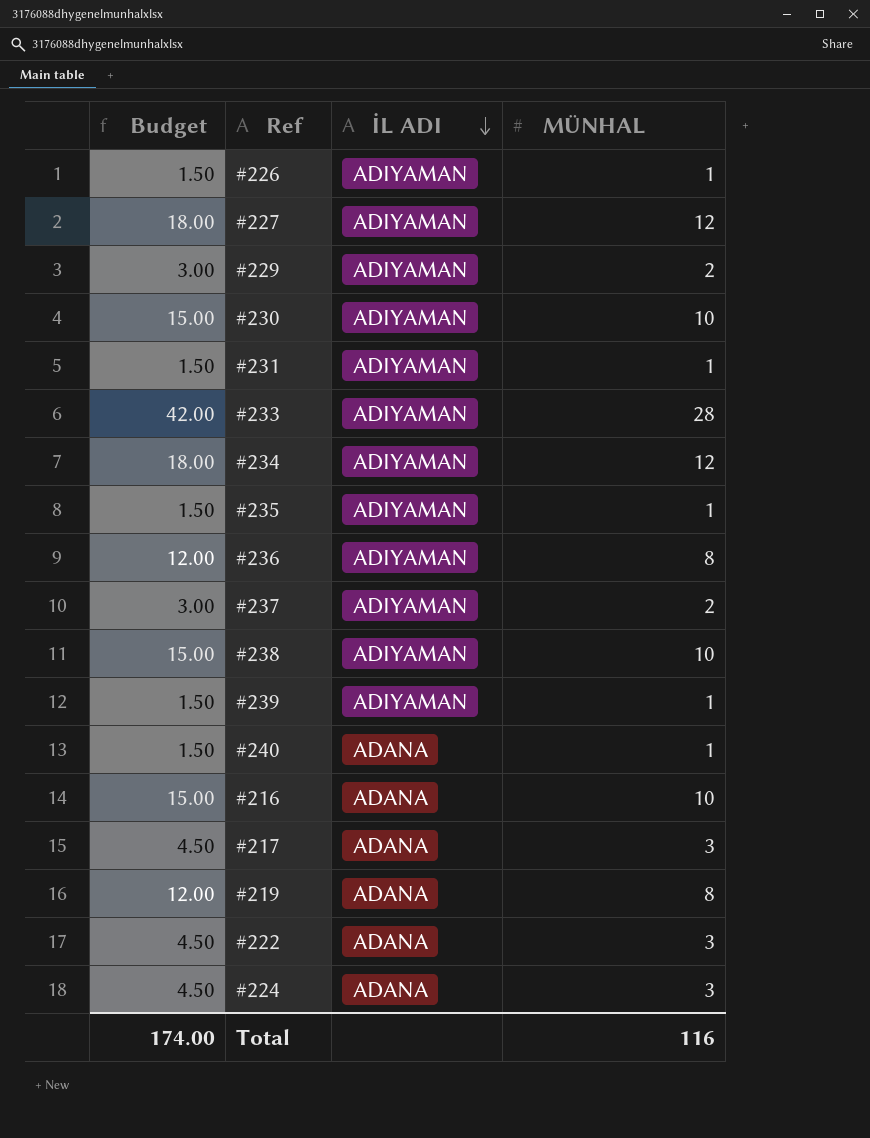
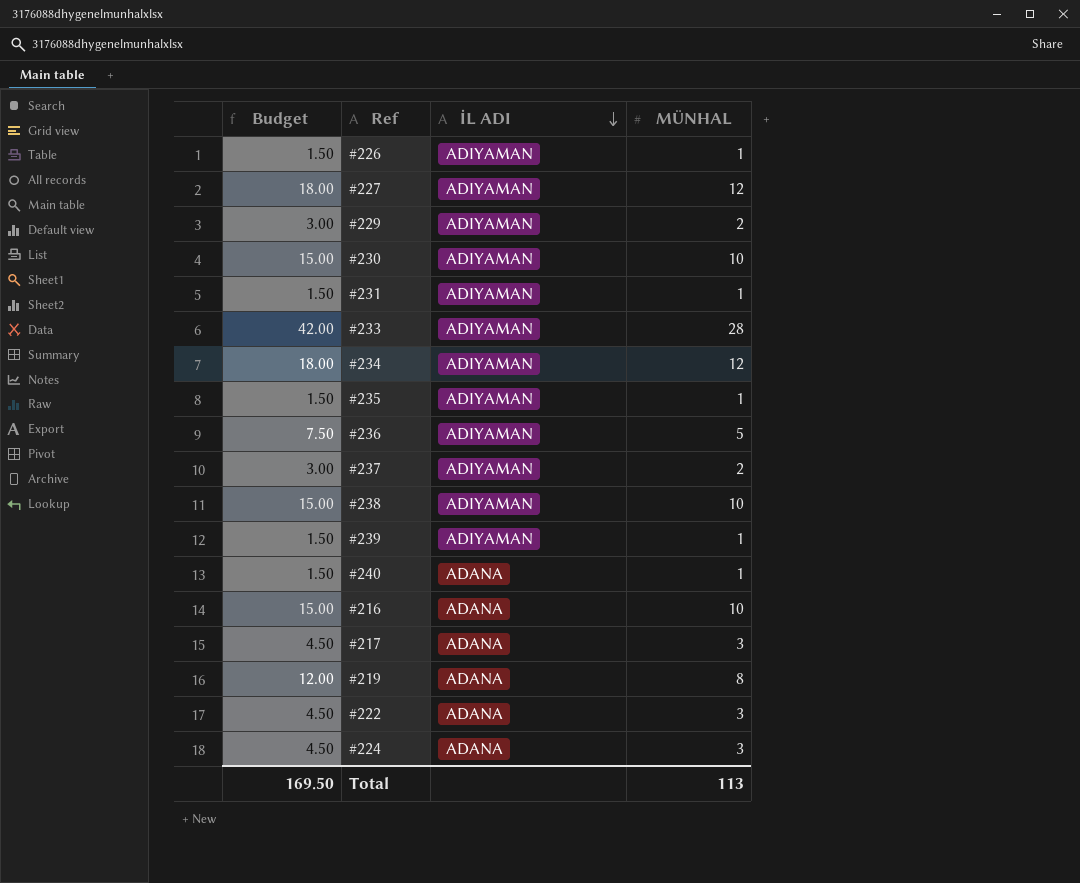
#236 | Budget: 12.00 -> 7.50
#236 | MÜNHAL: 8 -> 5
Total | Budget: 174.00 -> 169.50
Total | MÜNHAL: 116 -> 113

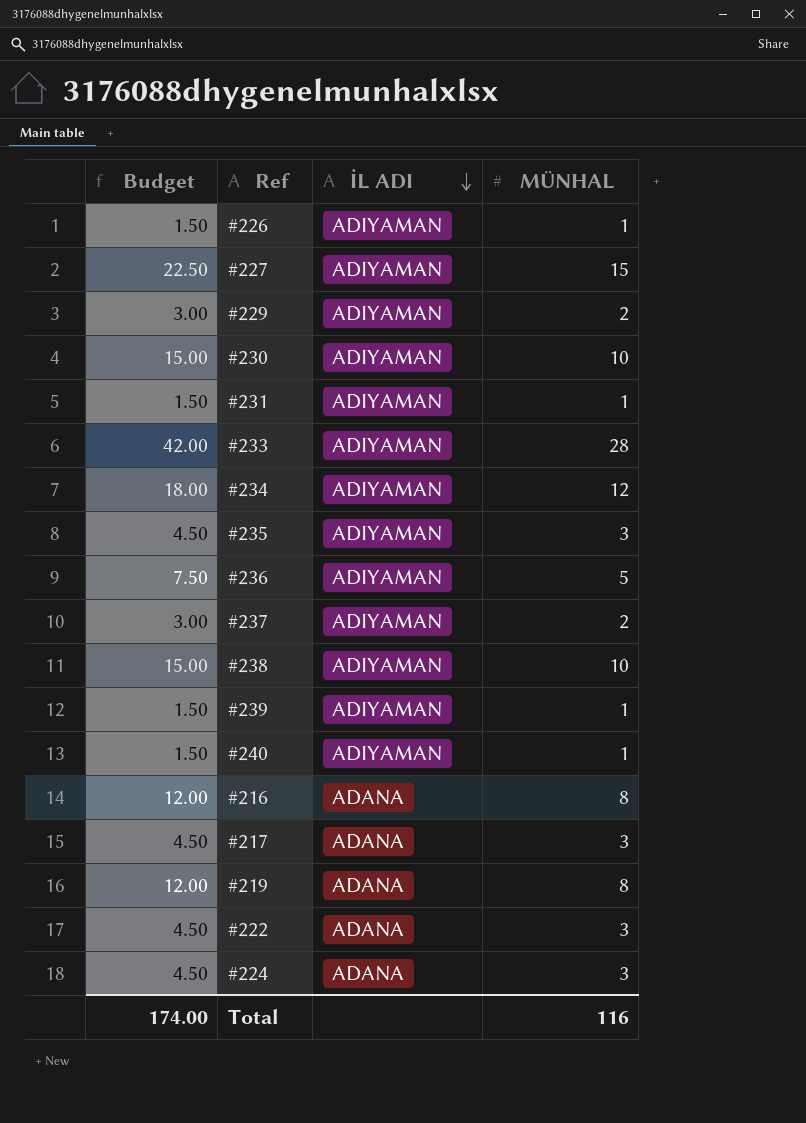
#227 | Budget: 18.00 -> 22.50
#227 | MÜNHAL: 12 -> 15
#235 | Budget: 1.50 -> 4.50
#235 | MÜNHAL: 1 -> 3
#240 | İL ADI: ADANA -> ADIYAMAN
#216 | Budget: 15.00 -> 12.00
#216 | MÜNHAL: 10 -> 8
Total | Budget: 169.50 -> 174.00
Total | MÜNHAL: 113 -> 116

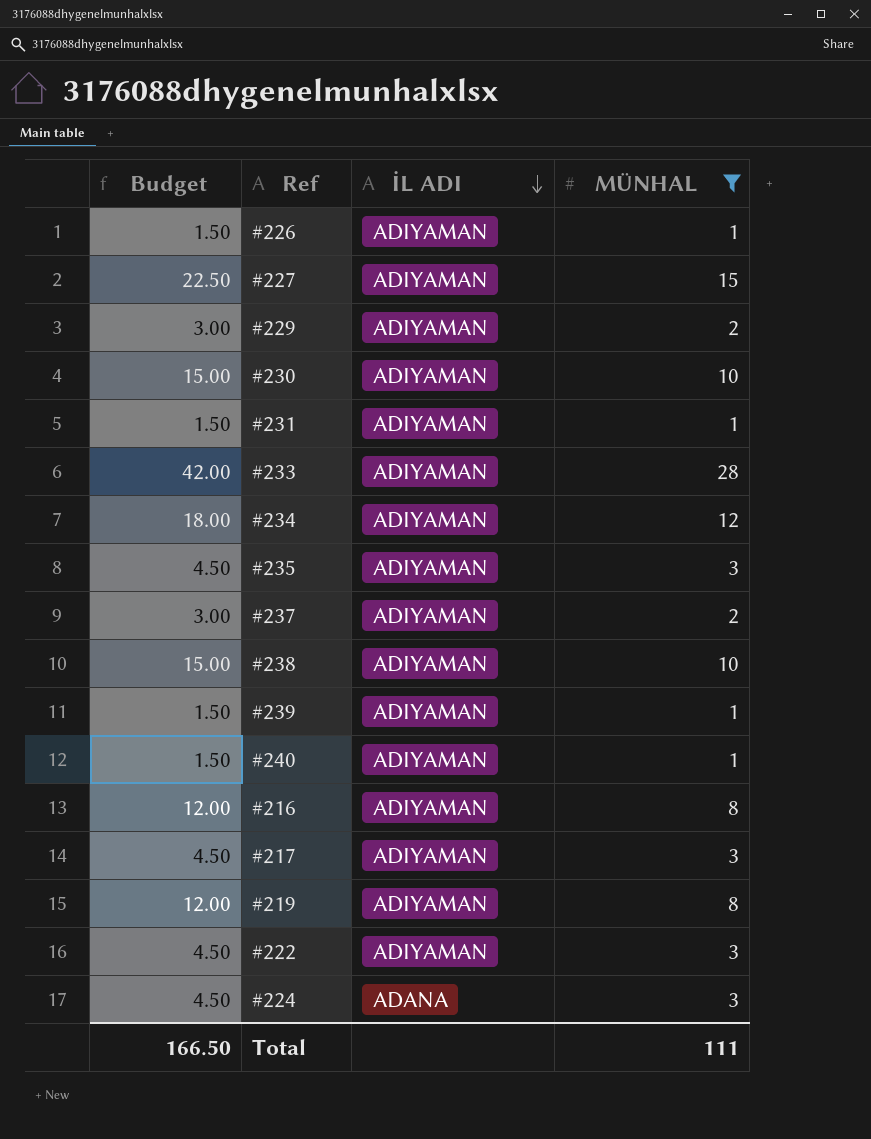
filter: none -> MÜNHAL != 5
#216 | İL ADI: ADANA -> ADIYAMAN
#217 | İL ADI: ADANA -> ADIYAMAN
#219 | İL ADI: ADANA -> ADIYAMAN
#222 | İL ADI: ADANA -> ADIYAMAN
Total | Budget: 174.00 -> 166.50
Total | MÜNHAL: 116 -> 111

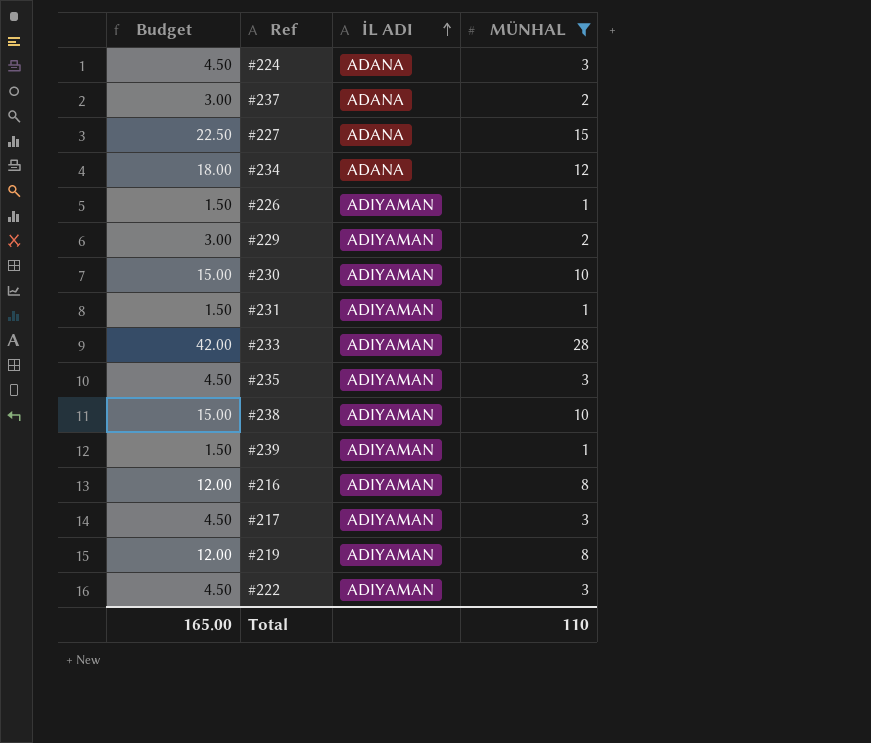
row order: İL ADI descending -> İL ADI ascending
row #240: 1.50 | ADIYAMAN | 1 -> none
#237 | İL ADI: ADIYAMAN -> ADANA
#227 | İL ADI: ADIYAMAN -> ADANA
#234 | İL ADI: ADIYAMAN -> ADANA
Total | Budget: 166.50 -> 165.00
Total | MÜNHAL: 111 -> 110

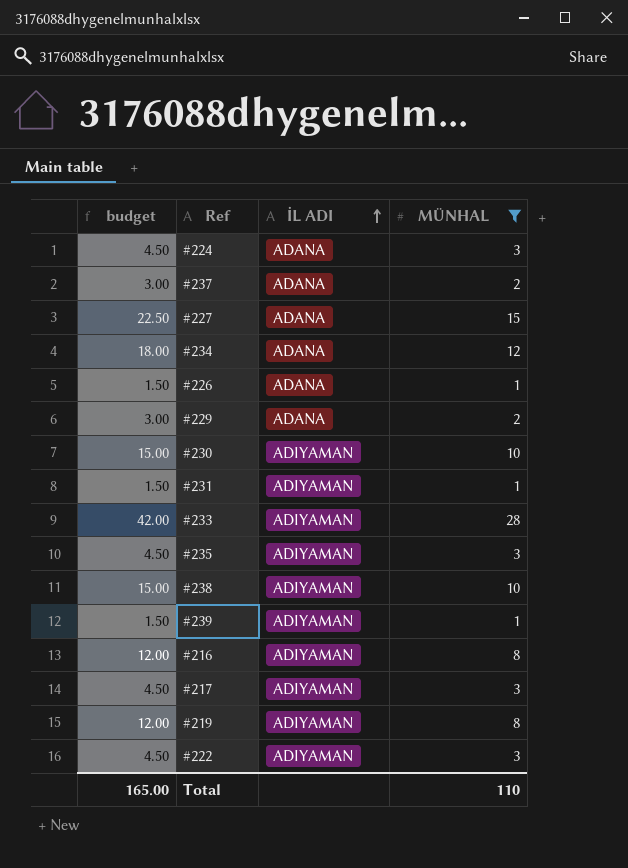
column name: Budget -> budget
#226 | İL ADI: ADIYAMAN -> ADANA
#229 | İL ADI: ADIYAMAN -> ADANA

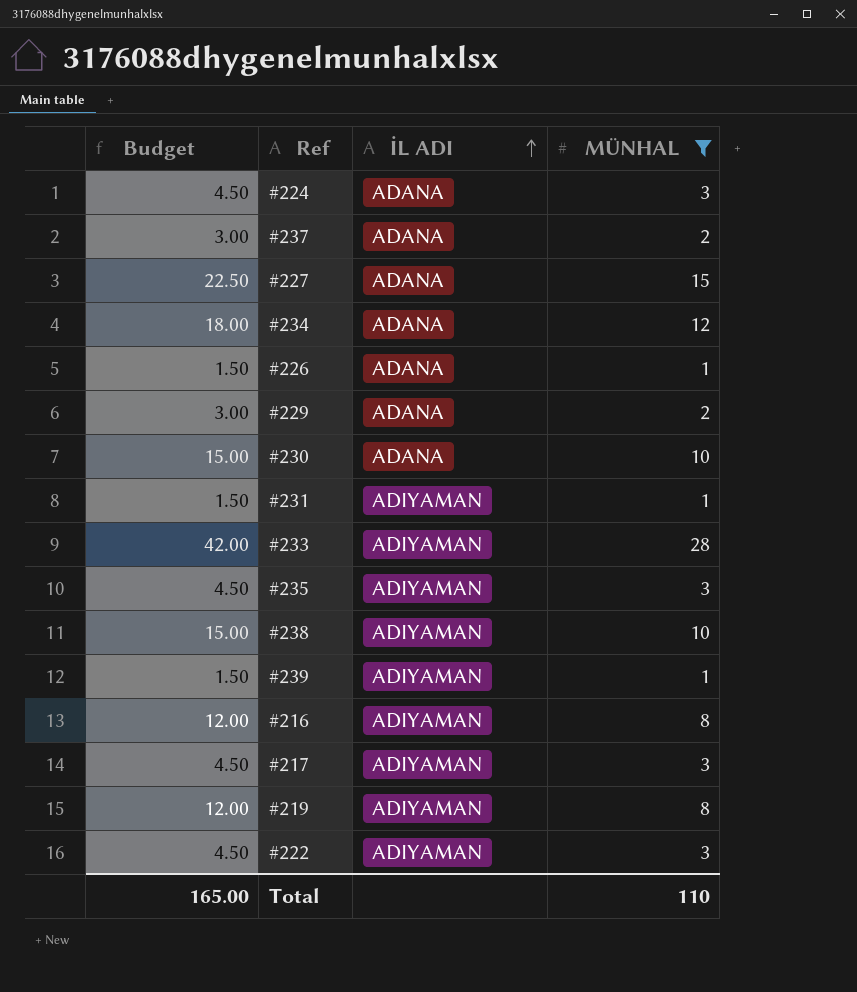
column name: budget -> Budget
#230 | İL ADI: ADIYAMAN -> ADANA

